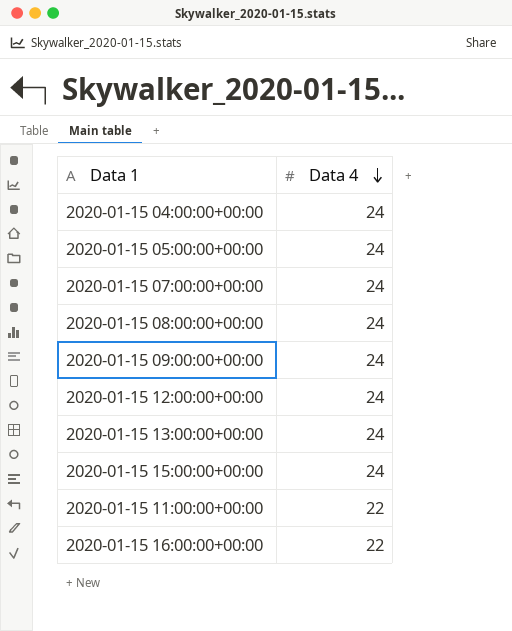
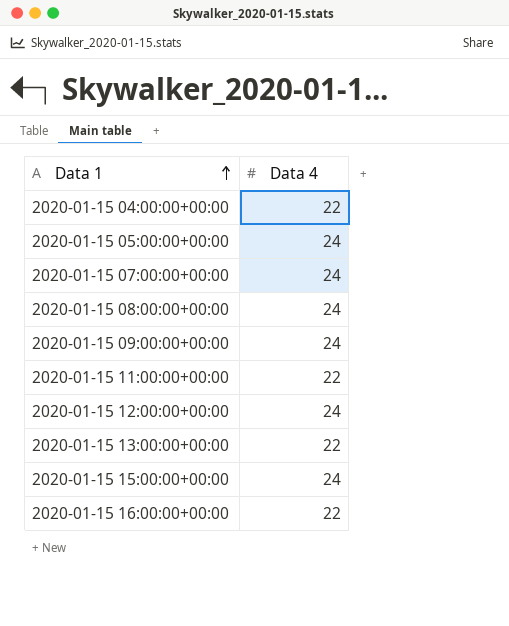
row order: Data 4 descending -> Data 1 ascending
2020-01-15 04:00:00+00:00 | Data 4: 24 -> 22
2020-01-15 13:00:00+00:00 | Data 4: 24 -> 22

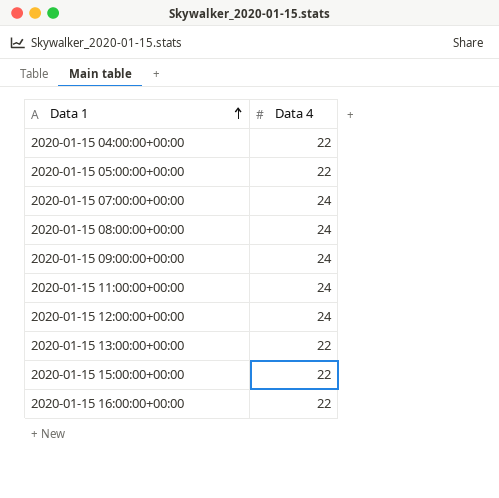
2020-01-15 05:00:00+00:00 | Data 4: 24 -> 22
2020-01-15 11:00:00+00:00 | Data 4: 22 -> 24
2020-01-15 15:00:00+00:00 | Data 4: 24 -> 22

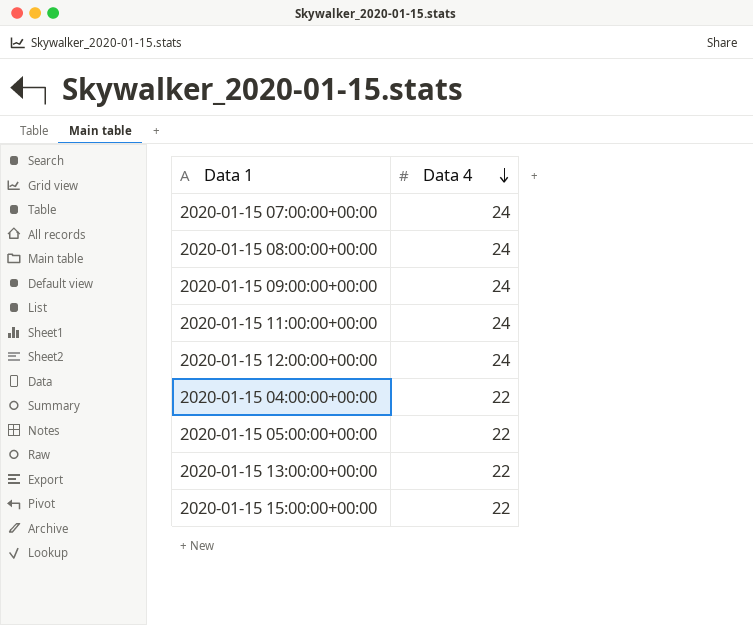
row order: Data 1 ascending -> Data 4 descending
row 2020-01-15 16:00:00+00:00: 22 -> none

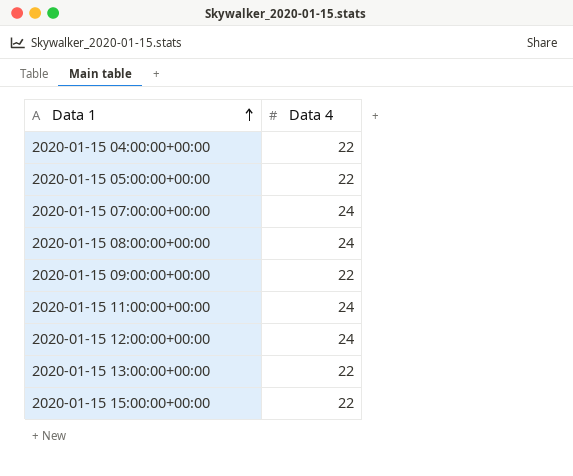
row order: Data 4 descending -> Data 1 ascending
2020-01-15 09:00:00+00:00 | Data 4: 24 -> 22

